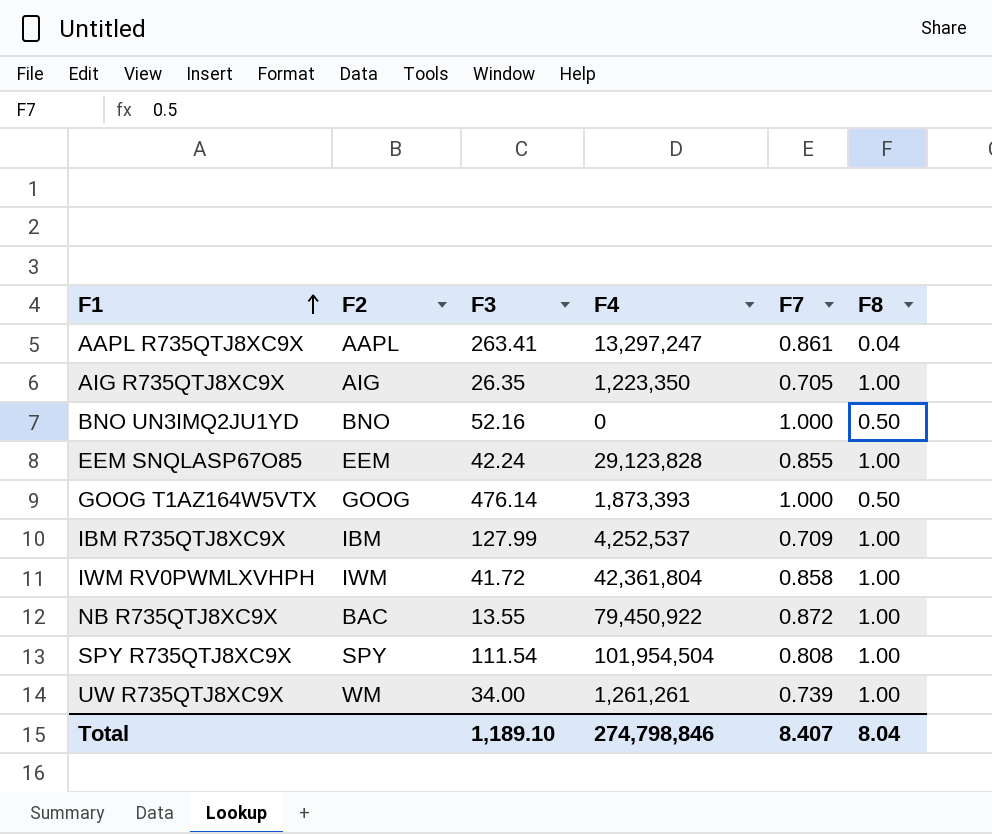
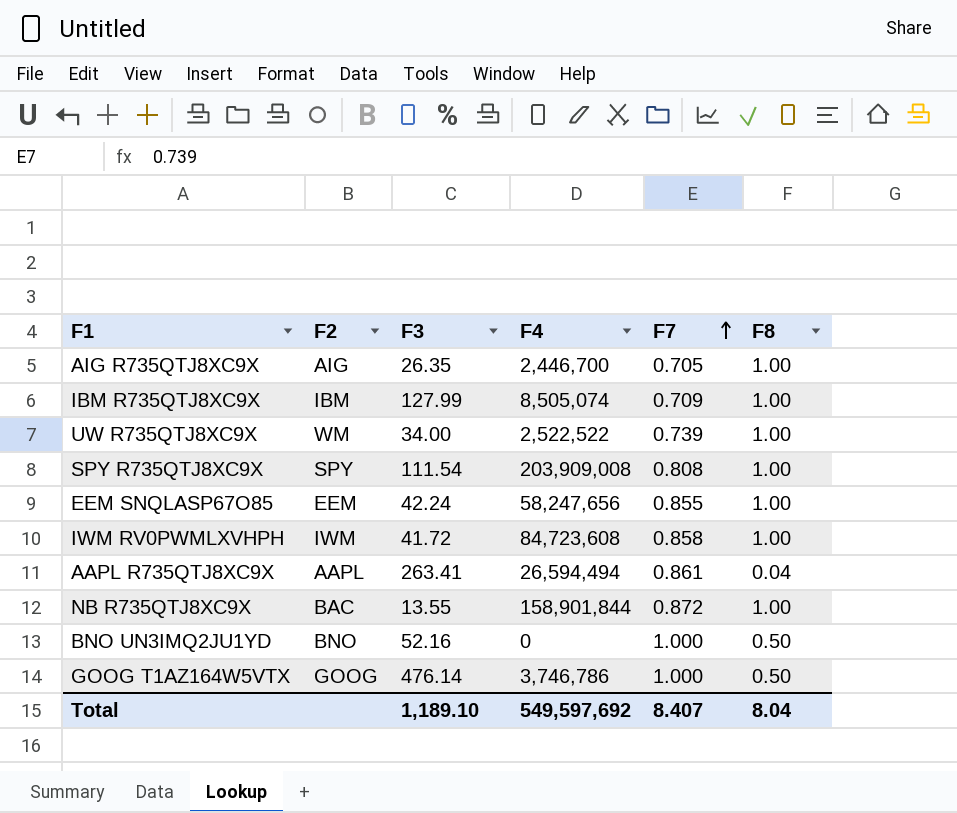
row order: F1 ascending -> F7 ascending
AIG R735QTJ8XC9X | F4: 1,223,350 -> 2,446,700
IBM R735QTJ8XC9X | F4: 4,252,537 -> 8,505,074
UW R735QTJ8XC9X | F4: 1,261,261 -> 2,522,522
SPY R735QTJ8XC9X | F4: 101,954,504 -> 203,909,008
EEM SNQLASP67O85 | F4: 29,123,828 -> 58,247,656
IWM RV0PWMLXVHPH | F4: 42,361,804 -> 84,723,608
AAPL R735QTJ8XC9X | F4: 13,297,247 -> 26,594,494
NB R735QTJ8XC9X | F4: 79,450,922 -> 158,901,844
GOOG T1AZ164W5VTX | F4: 1,873,393 -> 3,746,786
Total | F4: 274,798,846 -> 549,597,692

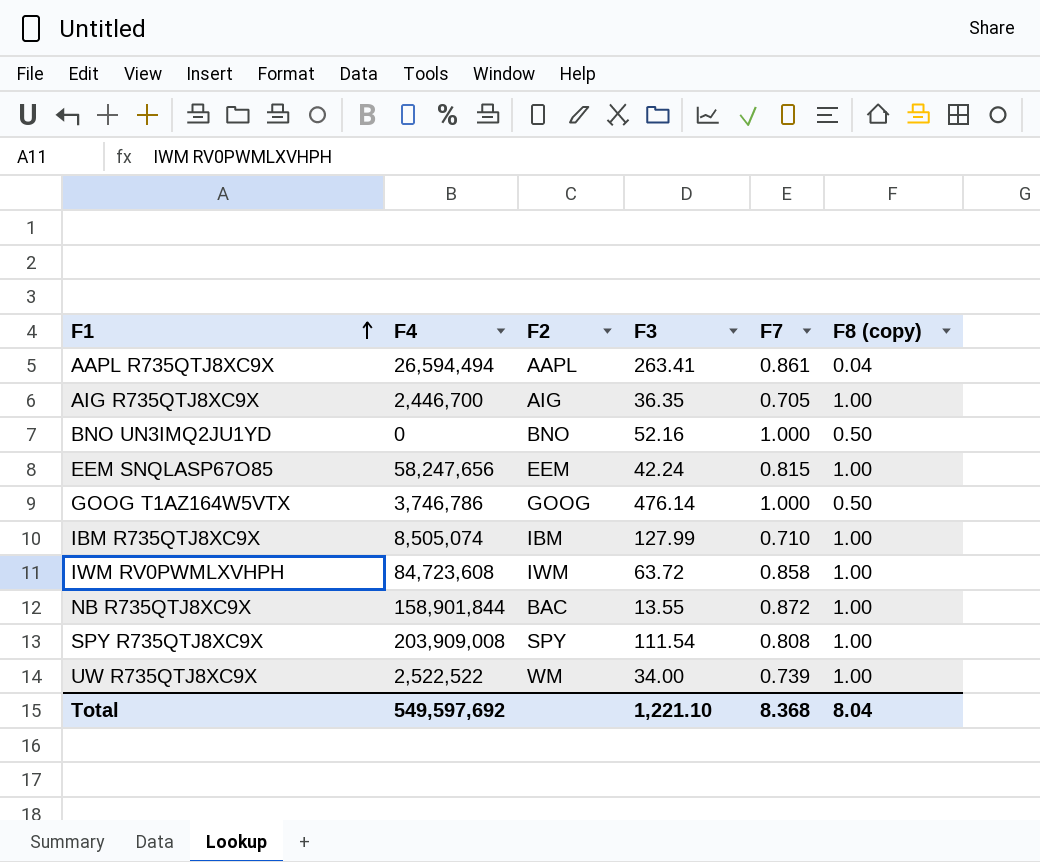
row order: F7 ascending -> F1 ascending
column F4 | position: 4 -> 2
column name: F8 -> F8 (copy)
AIG R735QTJ8XC9X | F3: 26.35 -> 36.35
EEM SNQLASP67O85 | F7: 0.855 -> 0.815
IBM R735QTJ8XC9X | F7: 0.709 -> 0.710
IWM RV0PWMLXVHPH | F3: 41.72 -> 63.72
Total | F3: 1,189.10 -> 1,221.10
Total | F7: 8.407 -> 8.368

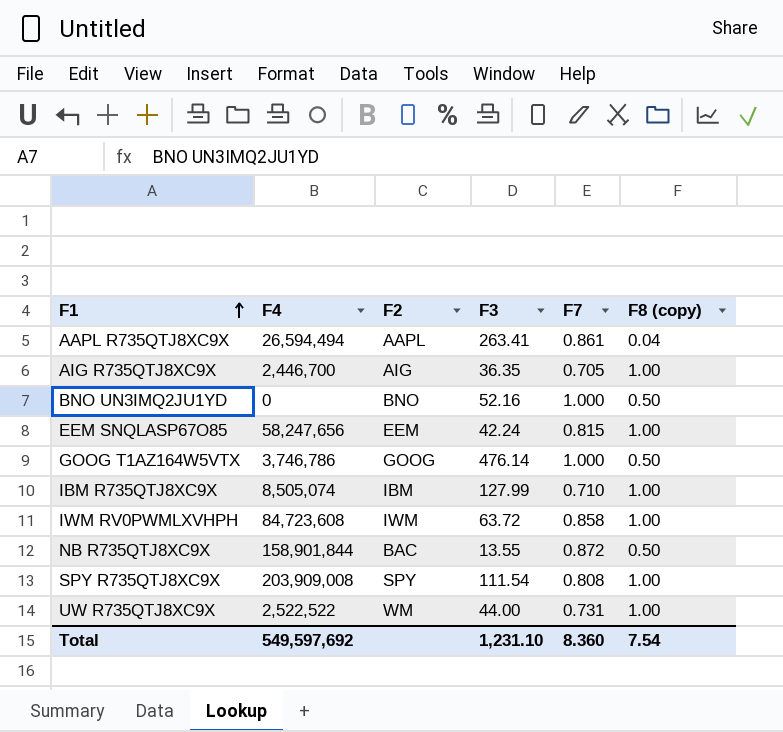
NB R735QTJ8XC9X | F8 (copy): 1.00 -> 0.50
UW R735QTJ8XC9X | F3: 34.00 -> 44.00
UW R735QTJ8XC9X | F7: 0.739 -> 0.731
Total | F3: 1,221.10 -> 1,231.10
Total | F7: 8.368 -> 8.360
Total | F8 (copy): 8.04 -> 7.54

